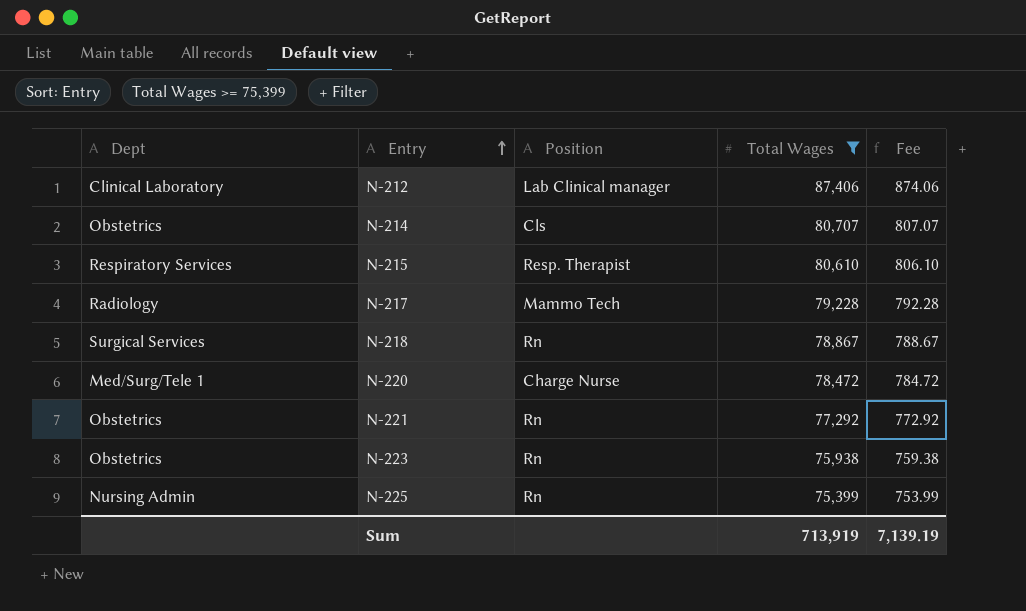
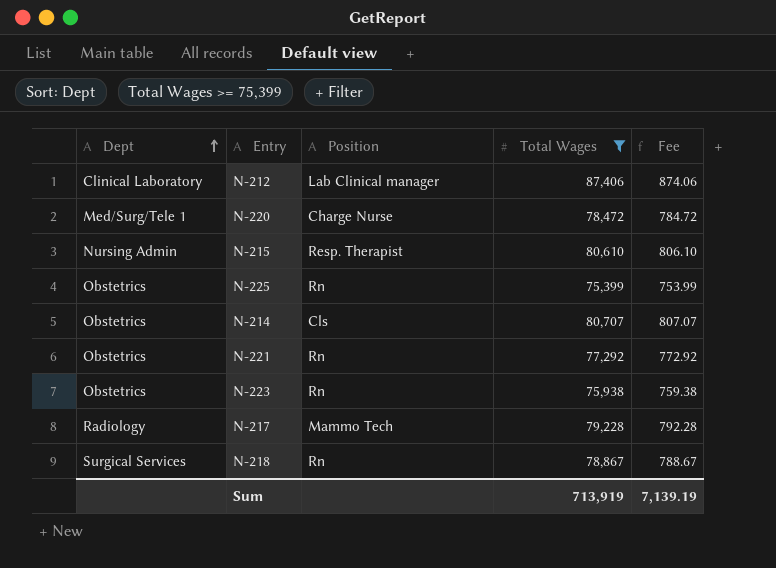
row order: Entry ascending -> Dept ascending
N-215 | Dept: Respiratory Services -> Nursing Admin
N-225 | Dept: Nursing Admin -> Obstetrics

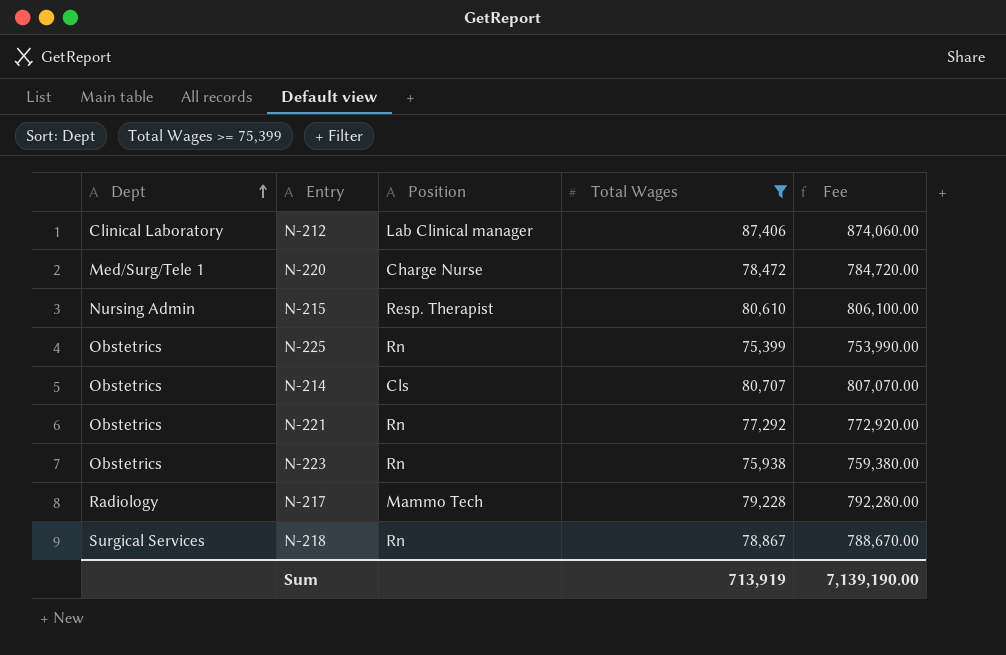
column Fee | formula: [Total Wages] * 0.01 -> [Total Wages] * 10
Sum | Fee: 7,139.19 -> 7,139,190.00

